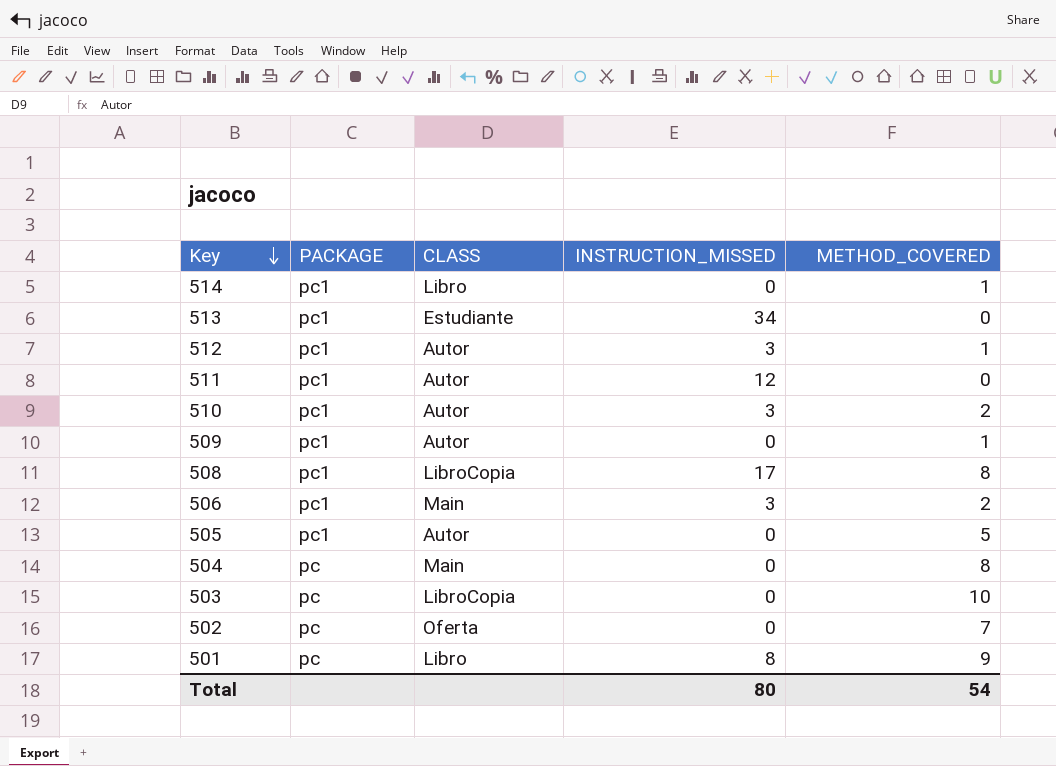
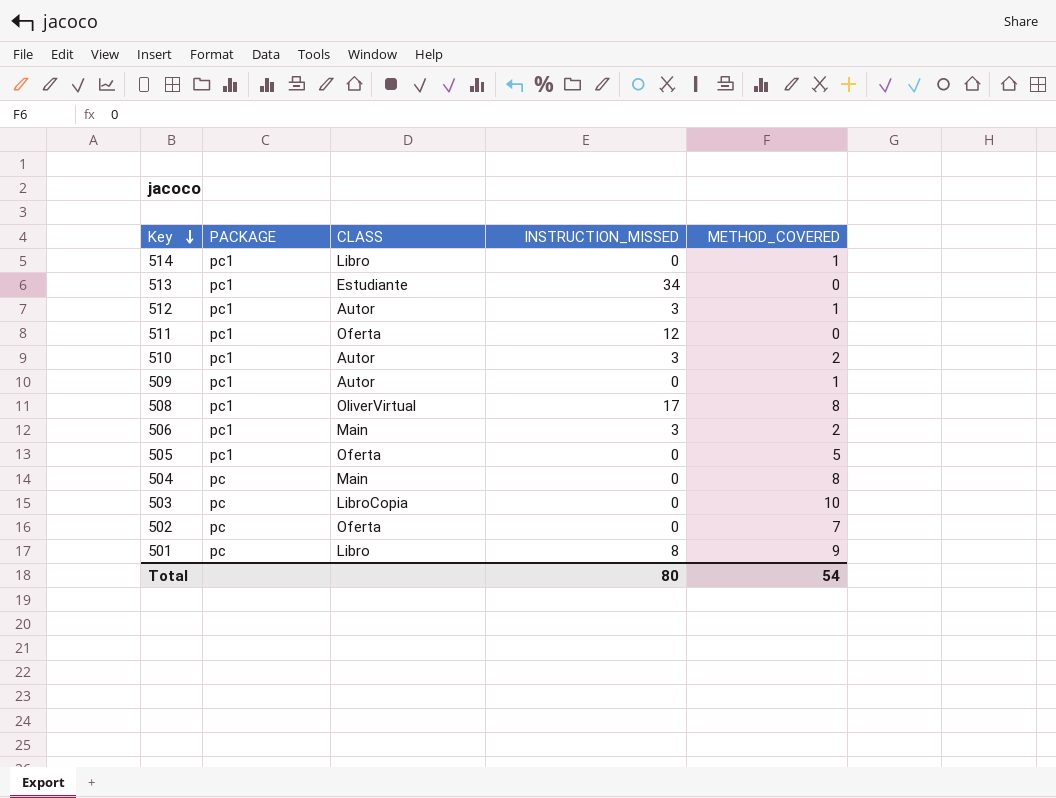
511 | CLASS: Autor -> Oferta
508 | CLASS: LibroCopia -> OliverVirtual
505 | CLASS: Autor -> Oferta

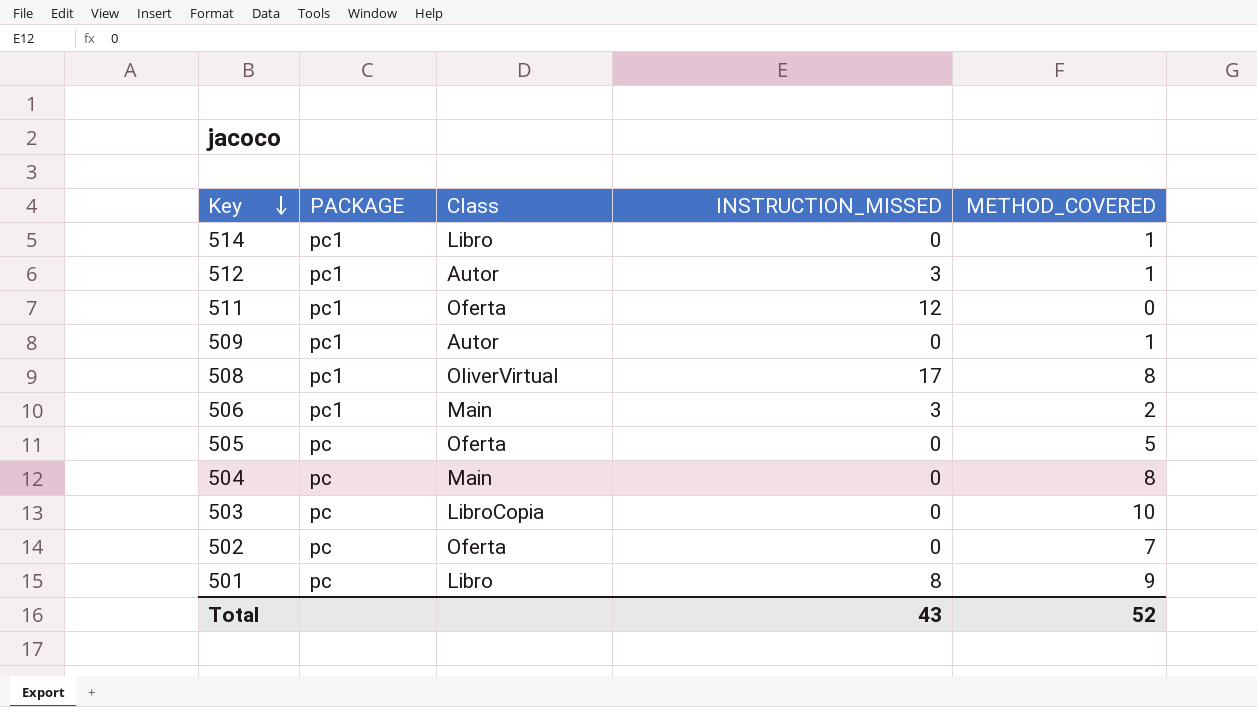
column name: CLASS -> Class
row 513: pc1 | Estudiante | 34 | 0 -> none
row 510: pc1 | Autor | 3 | 2 -> none
505 | PACKAGE: pc1 -> pc
Total | INSTRUCTION_MISSED: 80 -> 43
Total | METHOD_COVERED: 54 -> 52

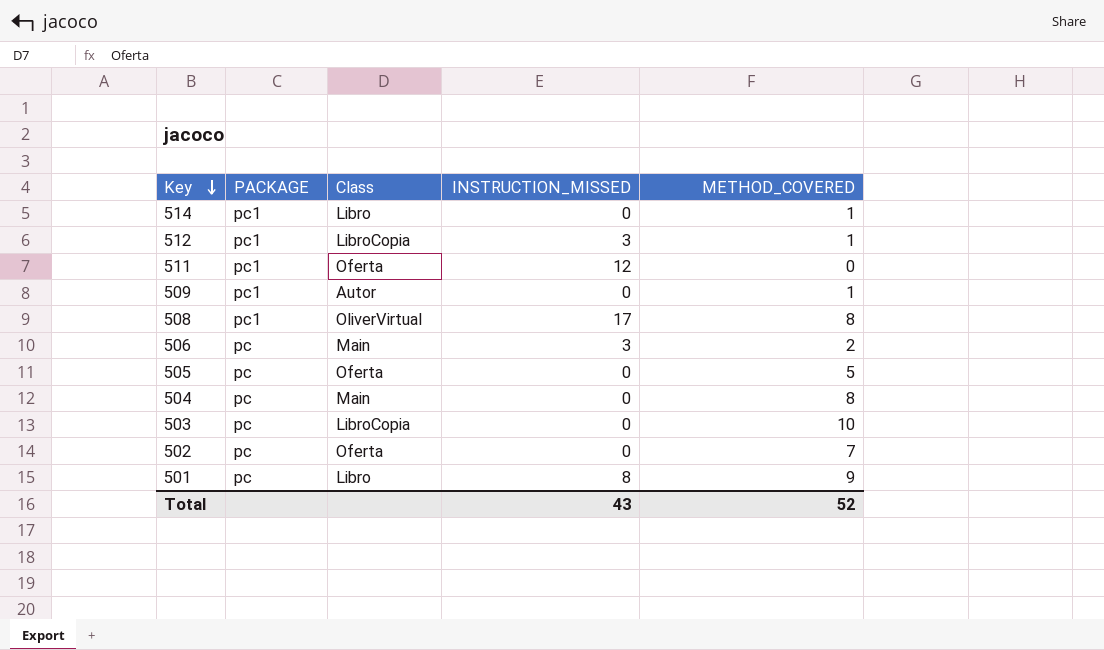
512 | Class: Autor -> LibroCopia
506 | PACKAGE: pc1 -> pc

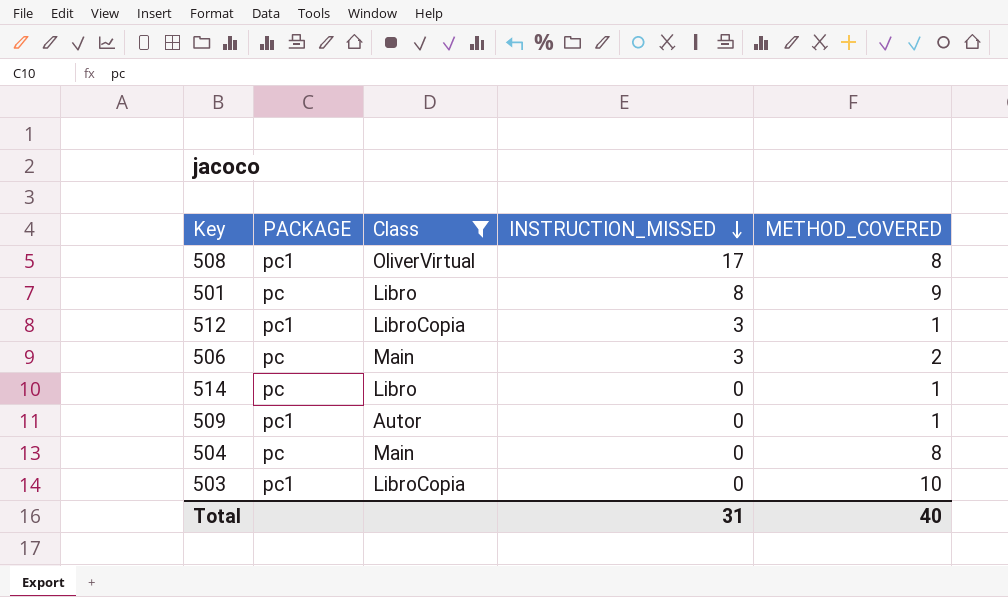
filter: none -> Class != Oferta
row order: Key descending -> INSTRUCTION_MISSED descending
514 | PACKAGE: pc1 -> pc
503 | PACKAGE: pc -> pc1
Total | INSTRUCTION_MISSED: 43 -> 31
Total | METHOD_COVERED: 52 -> 40

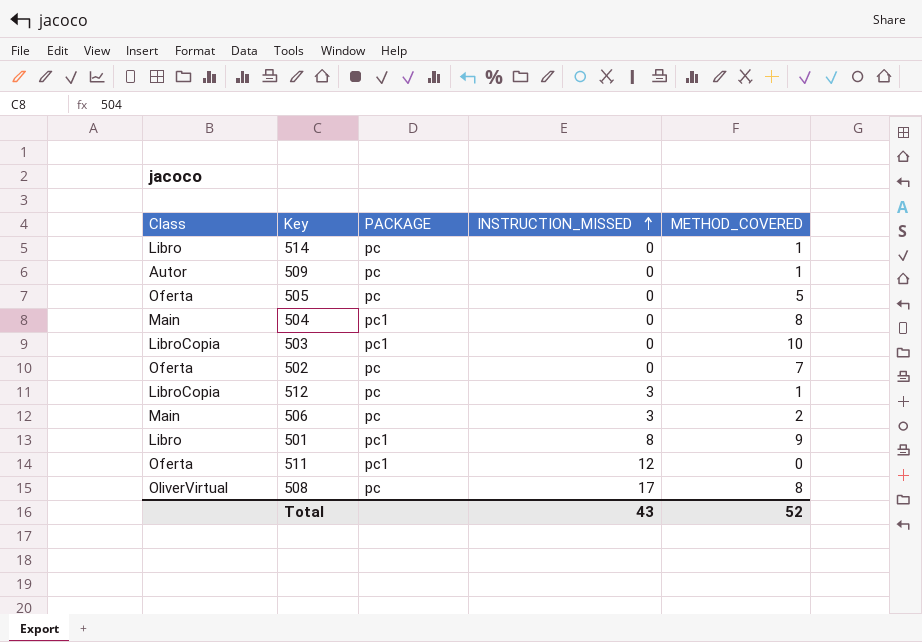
filter: Class != Oferta -> none
row order: INSTRUCTION_MISSED descending -> INSTRUCTION_MISSED ascending
column Class | position: 3 -> 1
509 | PACKAGE: pc1 -> pc
504 | PACKAGE: pc -> pc1
512 | PACKAGE: pc1 -> pc
501 | PACKAGE: pc -> pc1
508 | PACKAGE: pc1 -> pc
Total | INSTRUCTION_MISSED: 31 -> 43
Total | METHOD_COVERED: 40 -> 52

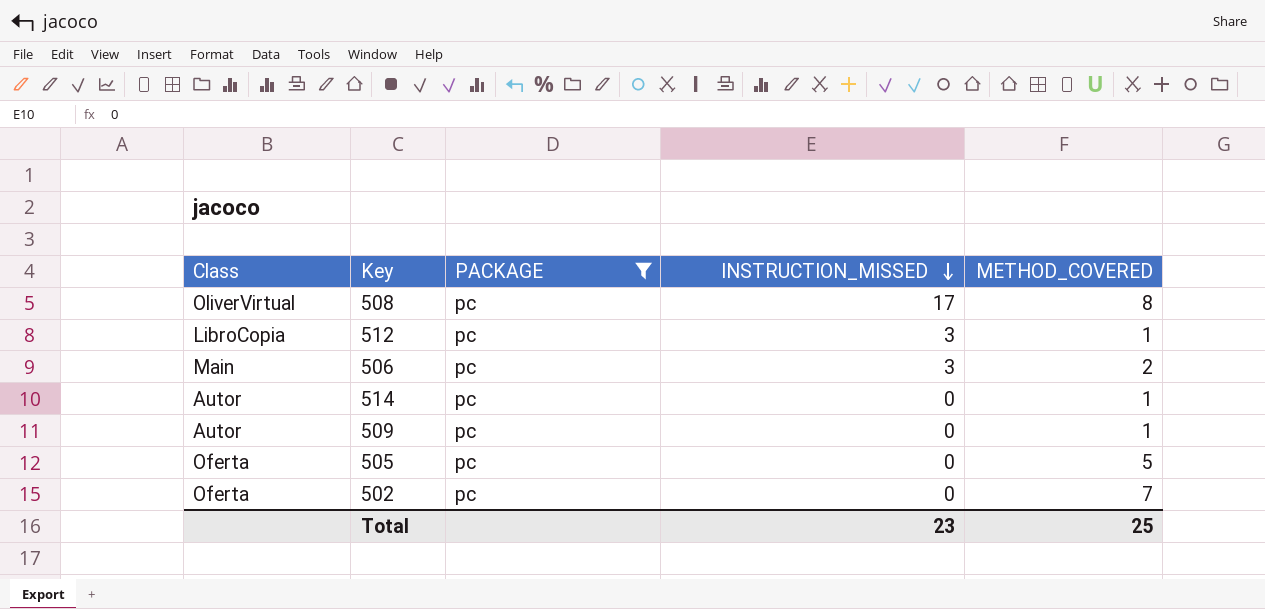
filter: none -> PACKAGE = pc
row order: INSTRUCTION_MISSED ascending -> INSTRUCTION_MISSED descending
514 | Class: Libro -> Autor
Total | INSTRUCTION_MISSED: 43 -> 23
Total | METHOD_COVERED: 52 -> 25

